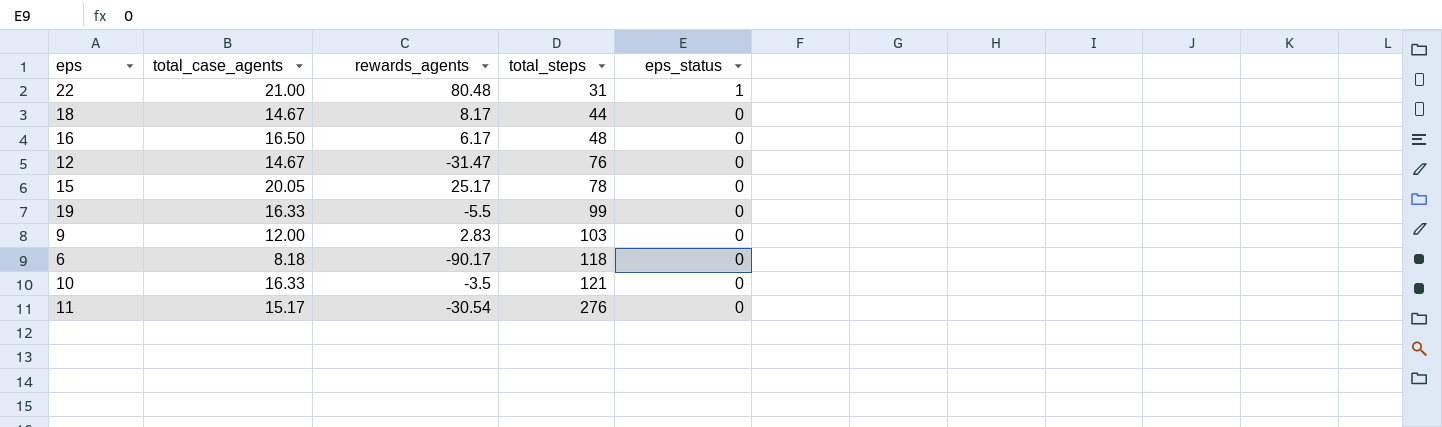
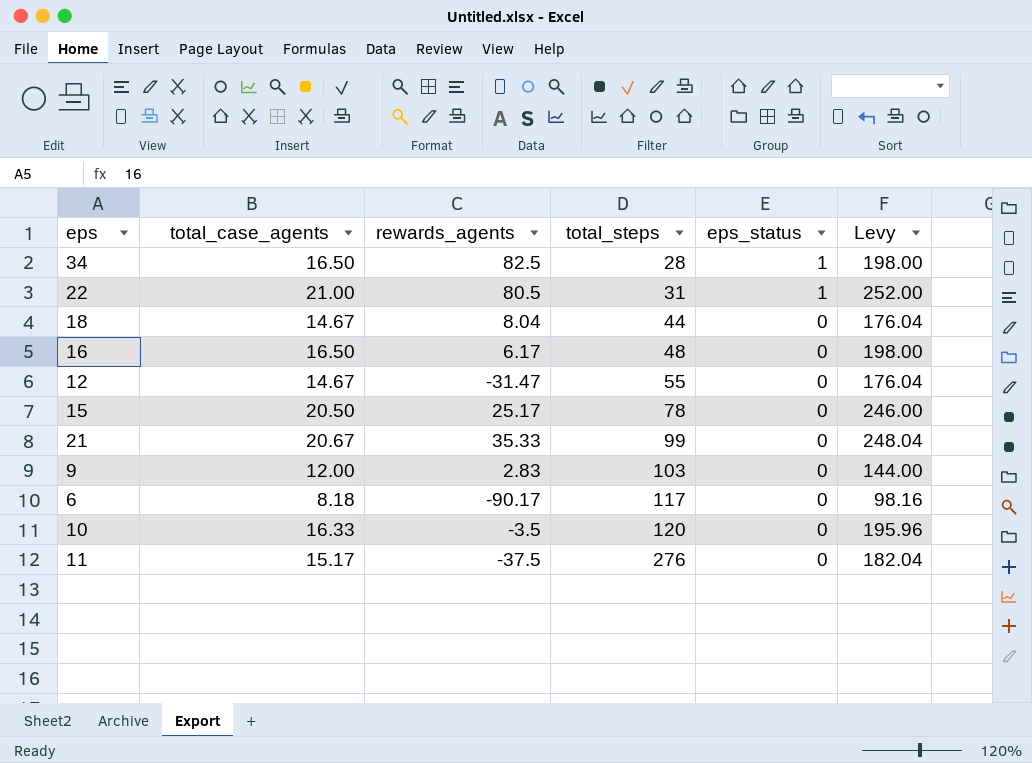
column Levy | formula: none -> [total_case_agents] * 12
row 19: 16.33 | -5.5 | 99 | 0 -> none
row 34: none -> 16.50 | 82.5 | 28 | 1 | 198.00
22 | rewards_agents: 80.48 -> 80.5
18 | rewards_agents: 8.17 -> 8.04
12 | total_steps: 76 -> 55
15 | total_case_agents: 20.05 -> 20.50
row 21: none -> 20.67 | 35.33 | 99 | 0 | 248.04
6 | total_steps: 118 -> 117
10 | total_steps: 121 -> 120
11 | rewards_agents: -30.54 -> -37.5

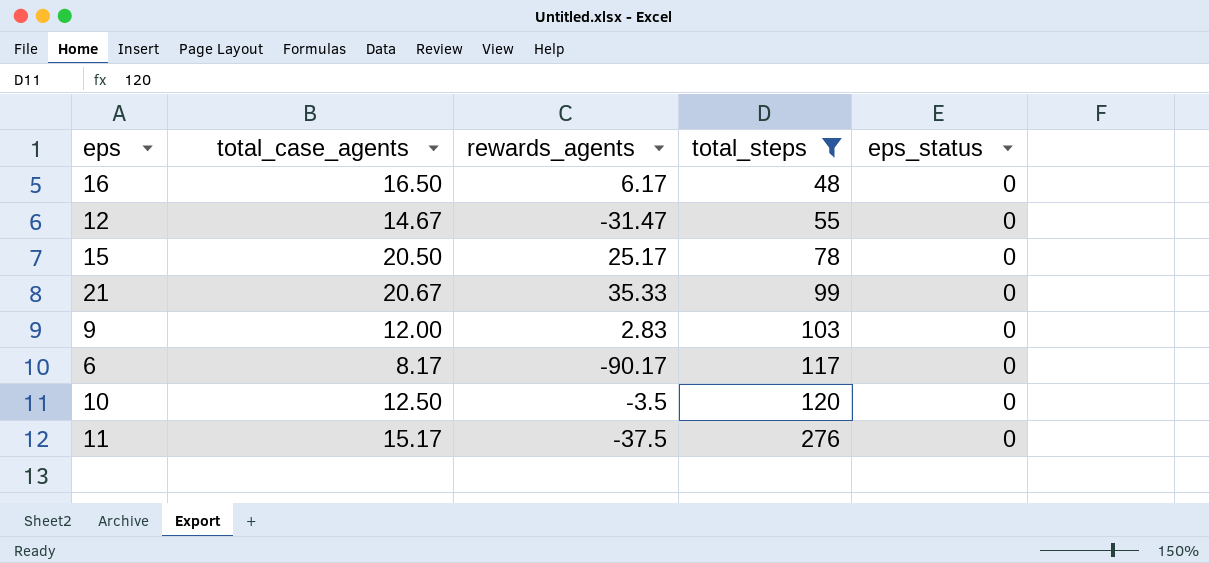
filter: none -> total_steps >= 48
column Levy | formula: [total_case_agents] * 12 -> none
6 | total_case_agents: 8.18 -> 8.17
10 | total_case_agents: 16.33 -> 12.50

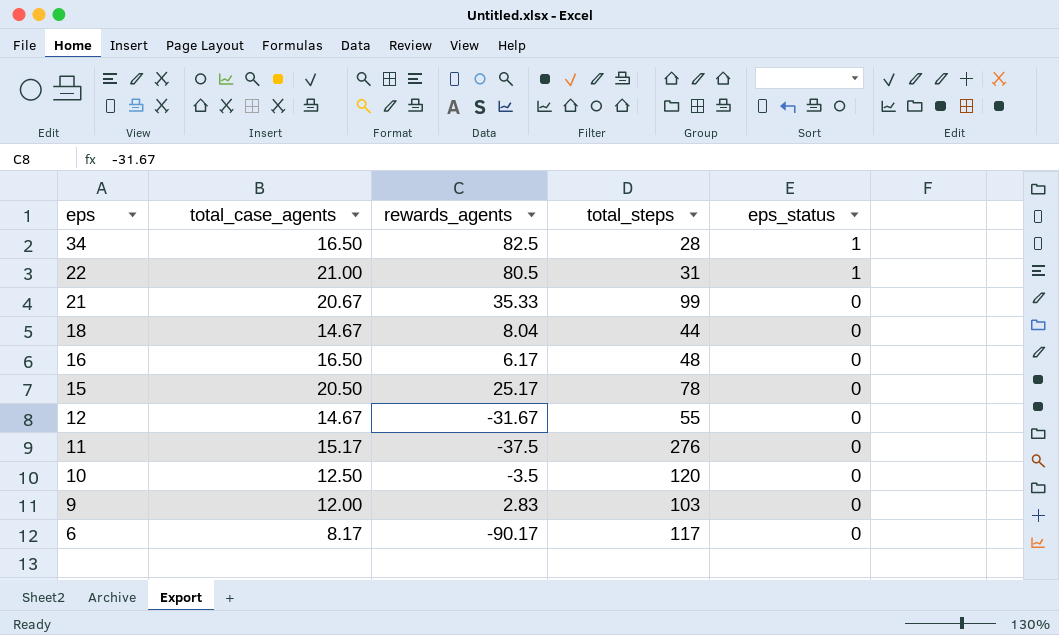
filter: total_steps >= 48 -> none
row order: total_steps ascending -> eps descending
12 | rewards_agents: -31.47 -> -31.67

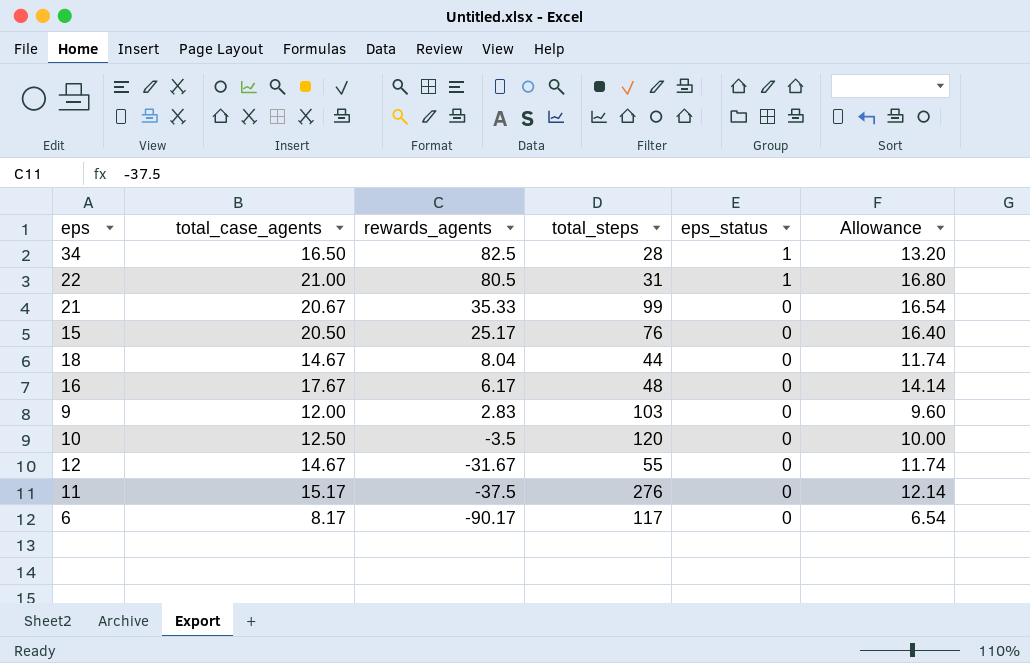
row order: eps descending -> rewards_agents descending
column Allowance | formula: none -> [total_case_agents] * 0.8
15 | total_steps: 78 -> 76
16 | total_case_agents: 16.50 -> 17.67

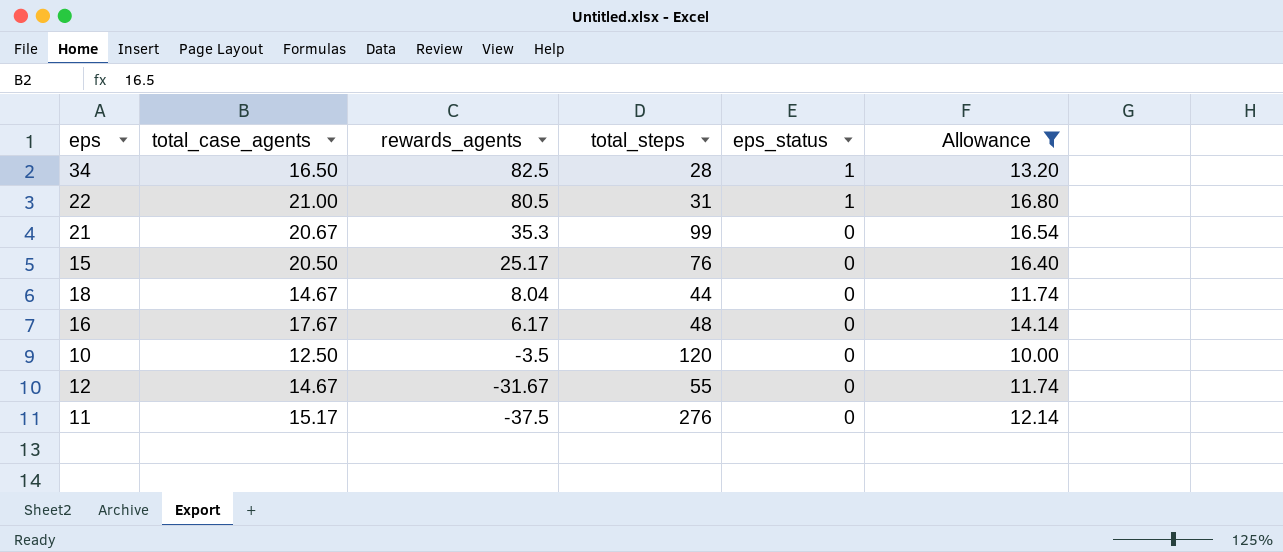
filter: none -> Allowance >= 10.00
21 | rewards_agents: 35.33 -> 35.3

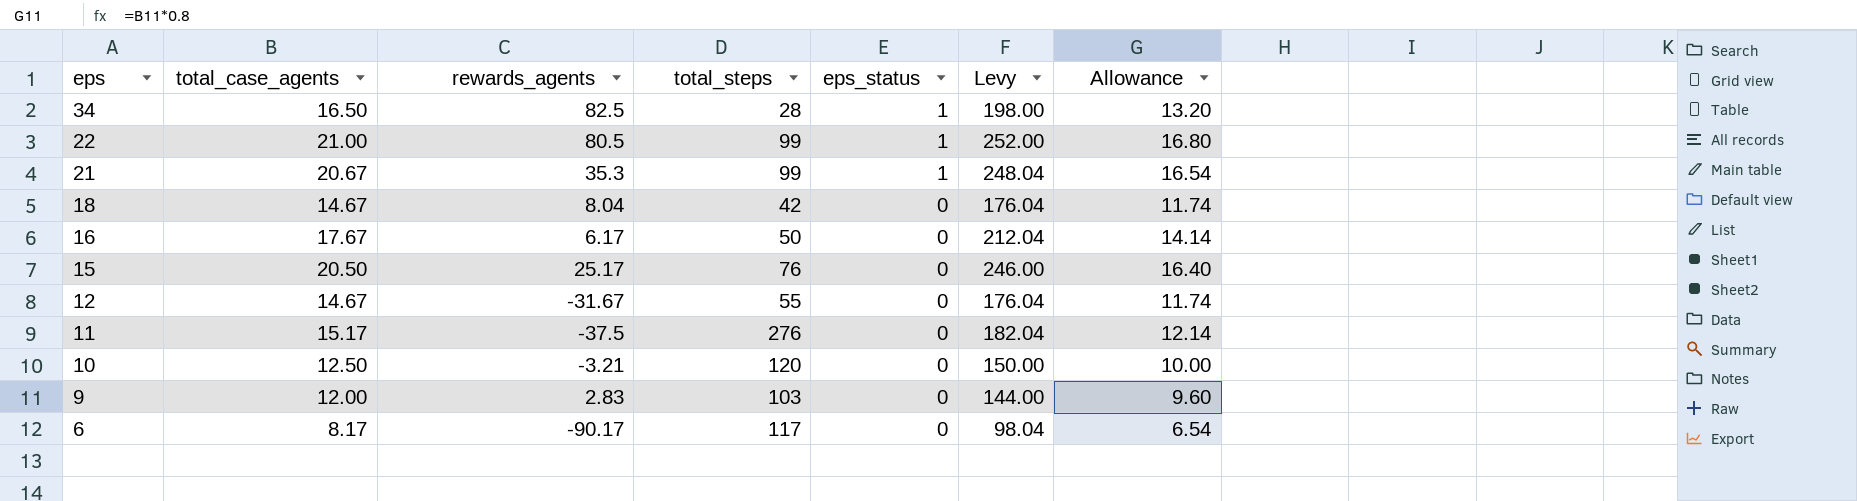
filter: Allowance >= 10.00 -> none
row order: rewards_agents descending -> eps descending
column Levy | formula: none -> [total_case_agents] * 12
22 | total_steps: 31 -> 99
21 | eps_status: 0 -> 1
18 | total_steps: 44 -> 42
16 | total_steps: 48 -> 50
10 | rewards_agents: -3.5 -> -3.21

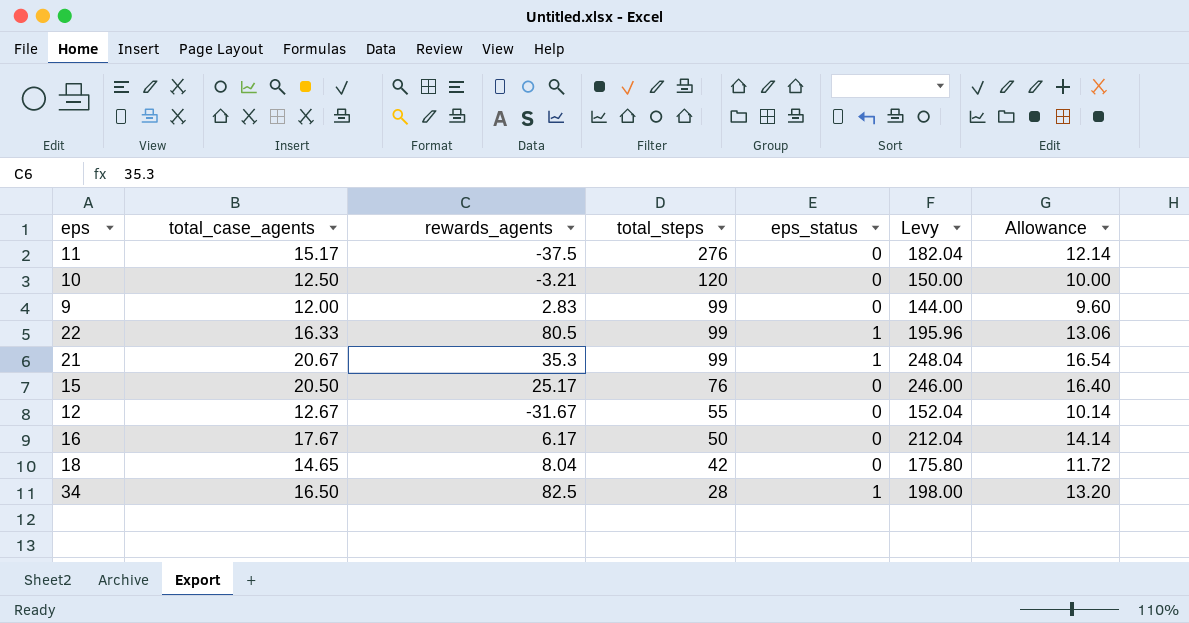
row order: eps descending -> total_steps descending
row 6: 8.17 | -90.17 | 117 | 0 | 98.04 | 6.54 -> none
9 | total_steps: 103 -> 99
22 | total_case_agents: 21.00 -> 16.33
22 | Levy: 252.00 -> 195.96
22 | Allowance: 16.80 -> 13.06
12 | total_case_agents: 14.67 -> 12.67
12 | Levy: 176.04 -> 152.04
12 | Allowance: 11.74 -> 10.14
18 | total_case_agents: 14.67 -> 14.65
18 | Levy: 176.04 -> 175.80
18 | Allowance: 11.74 -> 11.72

